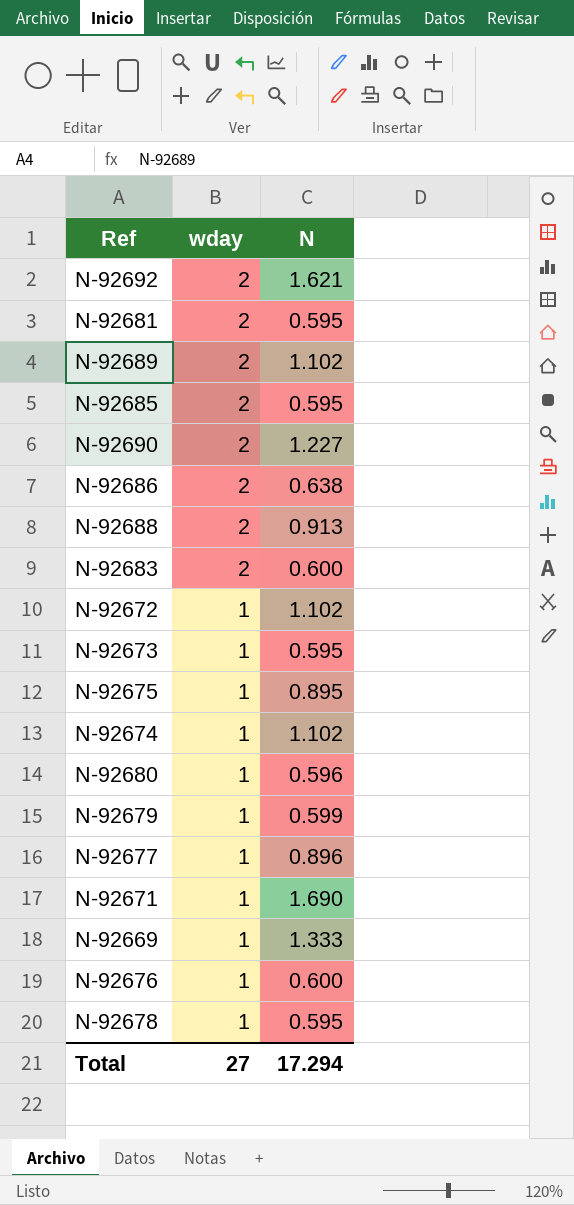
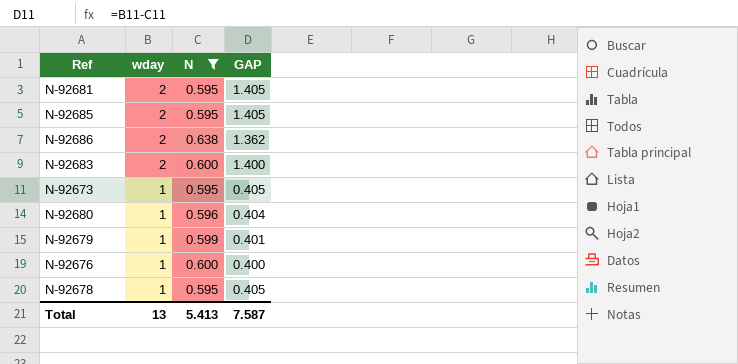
filter: none -> N <= 0.638
column GAP | formula: none -> [wday] - [N]
Total | wday: 27 -> 13
Total | N: 17.294 -> 5.413

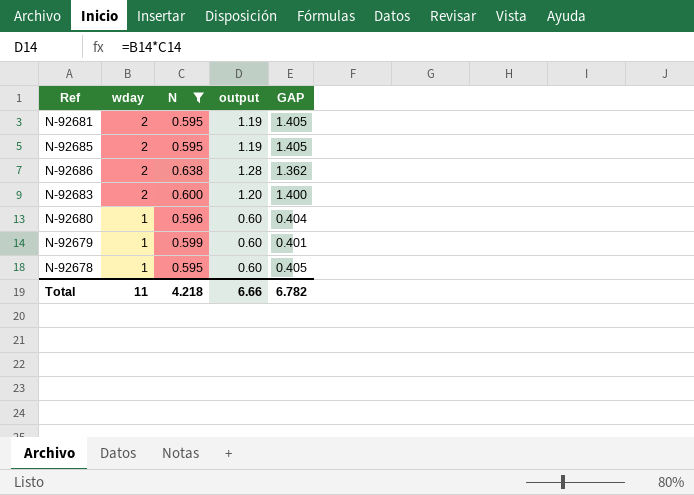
column output | formula: none -> [wday] * [N]
row N-92673: 1 | 0.595 | 0.405 -> none
row N-92676: 1 | 0.600 | 0.400 -> none
Total | wday: 13 -> 11
Total | N: 5.413 -> 4.218
Total | GAP: 7.587 -> 6.782

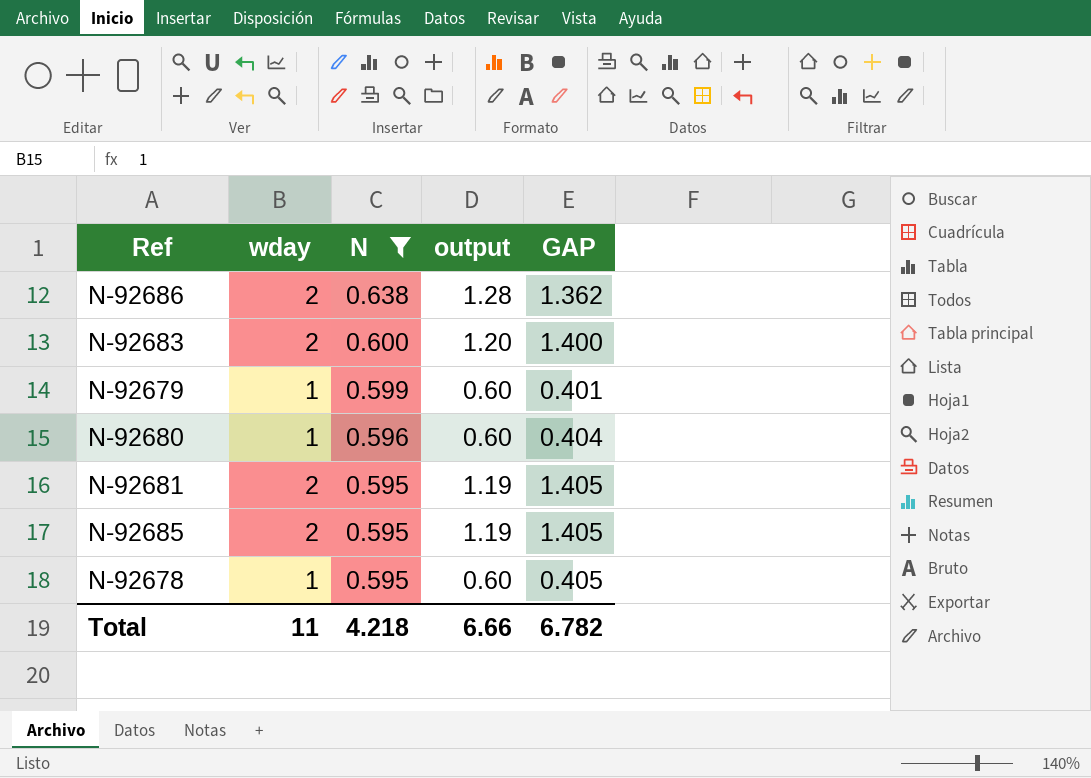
row order: wday descending -> N descending

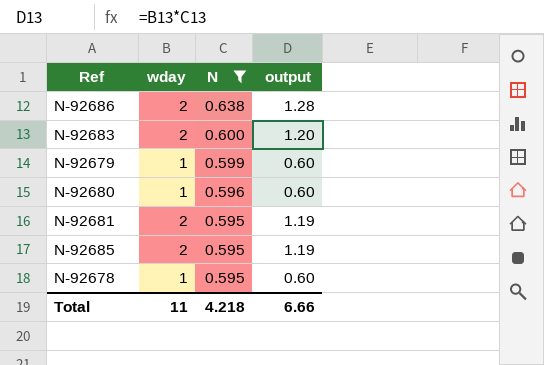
column GAP | formula: [wday] - [N] -> none

